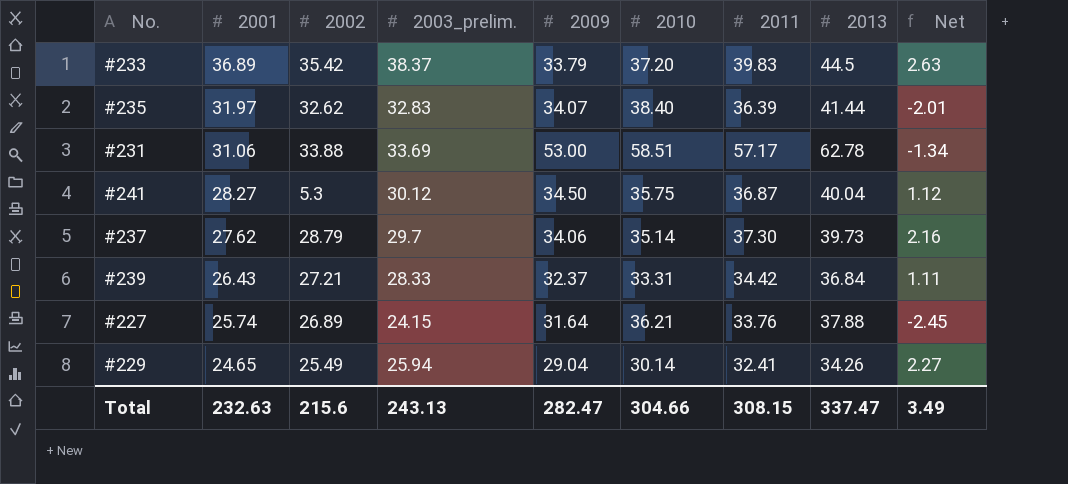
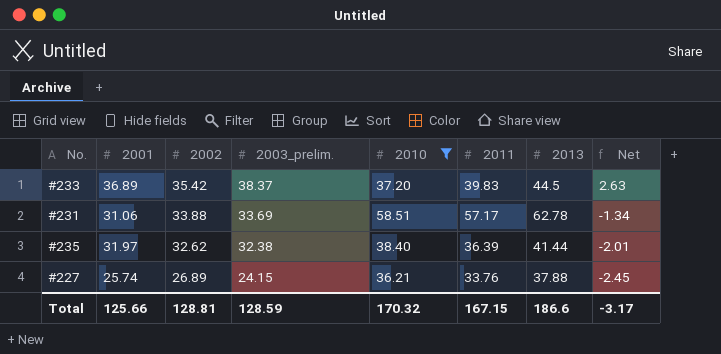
filter: none -> 2010 >= 36.21
row order: 2001 descending -> 2002 descending
column 2009 | position: 5 -> none
#235 | 2003_prelim.: 32.83 -> 32.38
Total | 2001: 232.63 -> 125.66
Total | 2002: 215.6 -> 128.81
Total | 2003_prelim.: 243.13 -> 128.59
Total | 2010: 304.66 -> 170.32
Total | 2011: 308.15 -> 167.15
Total | 2013: 337.47 -> 186.6
Total | Net: 3.49 -> -3.17

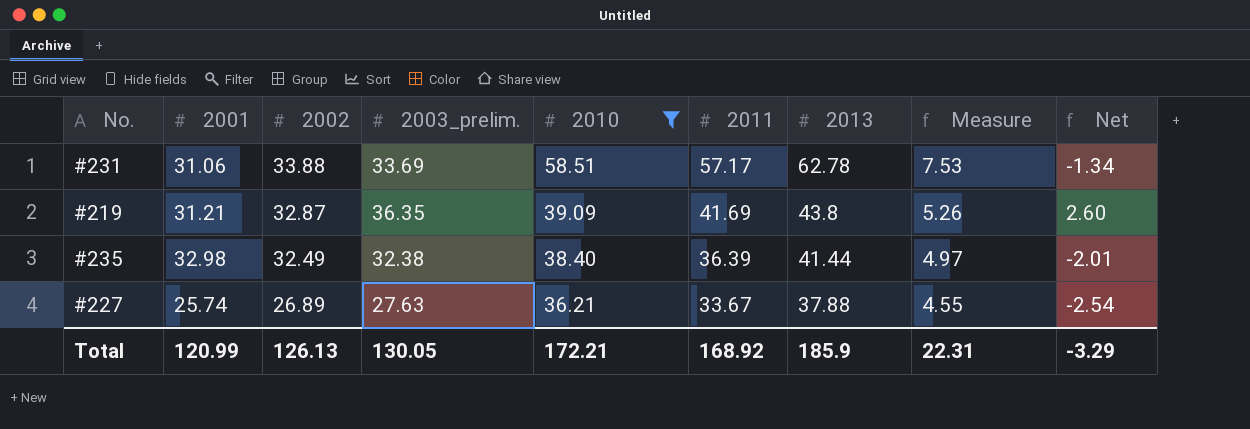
column Measure | formula: none -> [2013] * 0.12
row #233: 36.89 | 35.42 | 38.37 | 37.20 | 39.83 | 44.5 | 2.63 -> none
row #219: none -> 31.21 | 32.87 | 36.35 | 39.09 | 41.69 | 43.8 | 5.26 | 2.60
#235 | 2001: 31.97 -> 32.98
#235 | 2002: 32.62 -> 32.49
#227 | 2003_prelim.: 24.15 -> 27.63
#227 | 2011: 33.76 -> 33.67
#227 | Net: -2.45 -> -2.54
Total | 2001: 125.66 -> 120.99
Total | 2002: 128.81 -> 126.13
Total | 2003_prelim.: 128.59 -> 130.05
Total | 2010: 170.32 -> 172.21
Total | 2011: 167.15 -> 168.92
Total | 2013: 186.6 -> 185.9
Total | Net: -3.17 -> -3.29

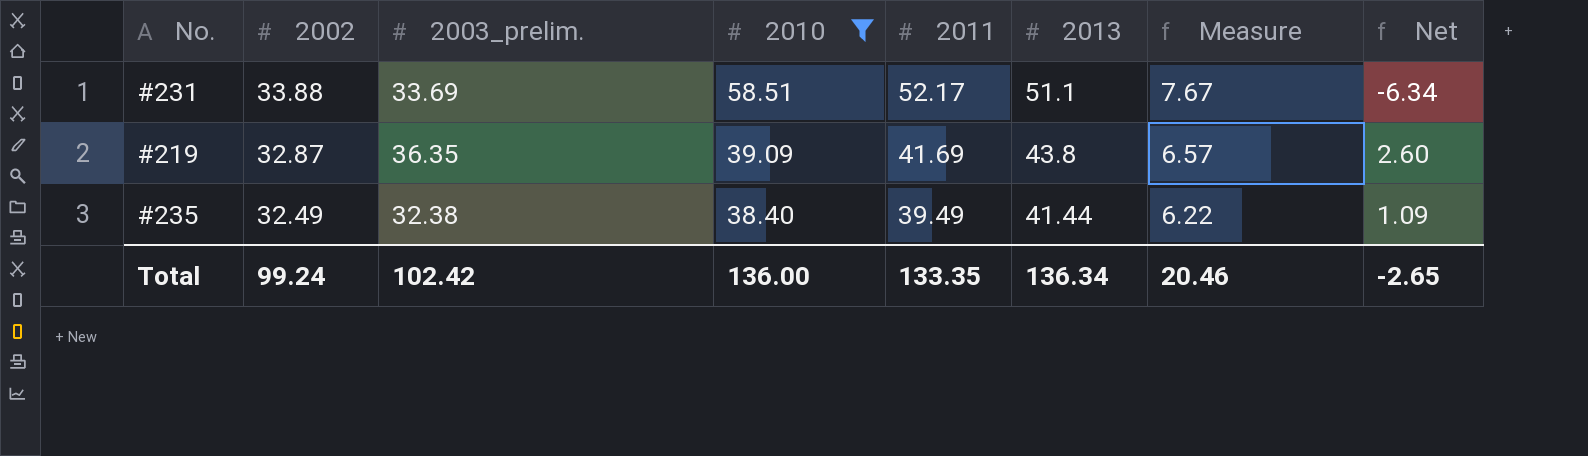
column 2001 | position: 2 -> none
column Measure | formula: [2013] * 0.12 -> [2013] * 0.15
row #227: 25.74 | 26.89 | 27.63 | 36.21 | 33.67 | 37.88 | 4.55 | -2.54 -> none
#231 | 2011: 57.17 -> 52.17
#231 | 2013: 62.78 -> 51.1
#231 | Net: -1.34 -> -6.34
#235 | 2011: 36.39 -> 39.49
#235 | Net: -2.01 -> 1.09
Total | 2002: 126.13 -> 99.24
Total | 2003_prelim.: 130.05 -> 102.42
Total | 2010: 172.21 -> 136.00
Total | 2011: 168.92 -> 133.35
Total | 2013: 185.9 -> 136.34
Total | Measure: 22.31 -> 20.46
Total | Net: -3.29 -> -2.65

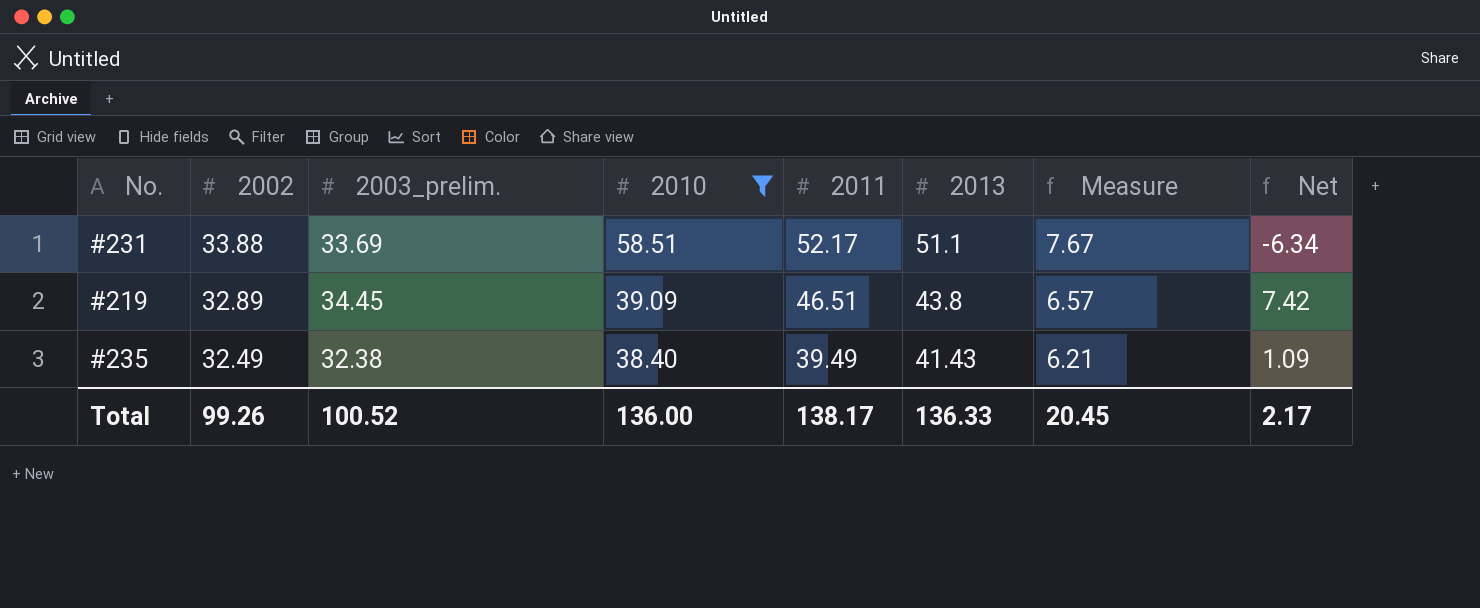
#219 | 2002: 32.87 -> 32.89
#219 | 2003_prelim.: 36.35 -> 34.45
#219 | 2011: 41.69 -> 46.51
#219 | Net: 2.60 -> 7.42
#235 | 2013: 41.44 -> 41.43
#235 | Measure: 6.22 -> 6.21
Total | 2002: 99.24 -> 99.26
Total | 2003_prelim.: 102.42 -> 100.52
Total | 2011: 133.35 -> 138.17
Total | 2013: 136.34 -> 136.33
Total | Measure: 20.46 -> 20.45
Total | Net: -2.65 -> 2.17

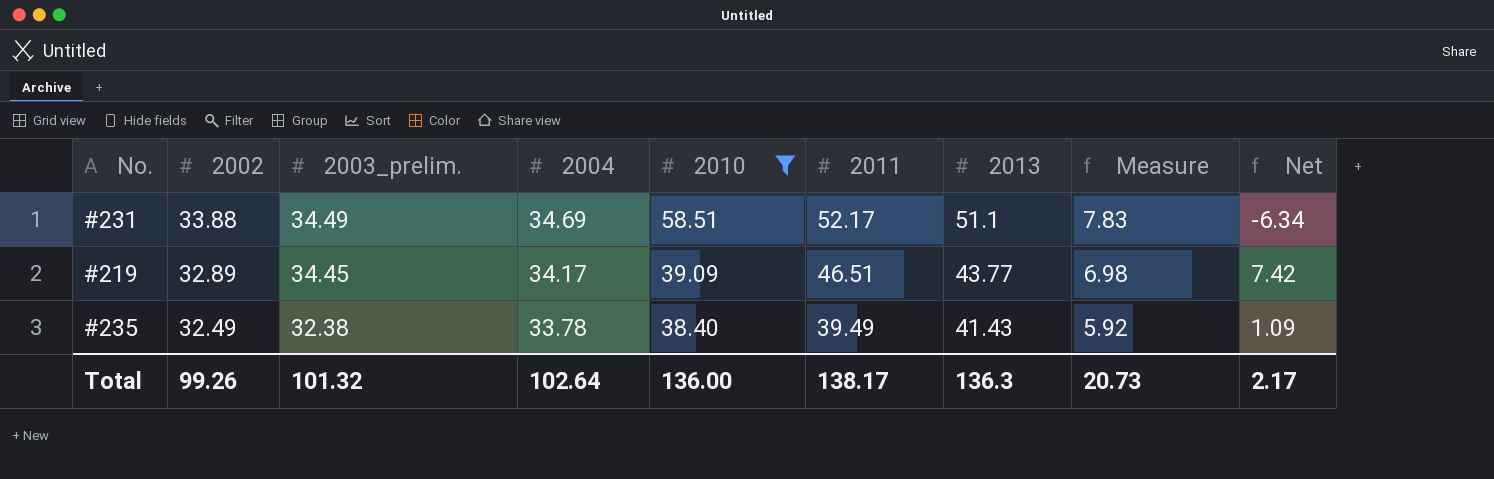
column 2004 | position: none -> 4
column Measure | formula: [2013] * 0.15 -> [2011] * 0.15
#231 | 2003_prelim.: 33.69 -> 34.49
#219 | 2013: 43.8 -> 43.77
Total | 2003_prelim.: 100.52 -> 101.32
Total | 2013: 136.33 -> 136.3
Total | Measure: 20.45 -> 20.73

